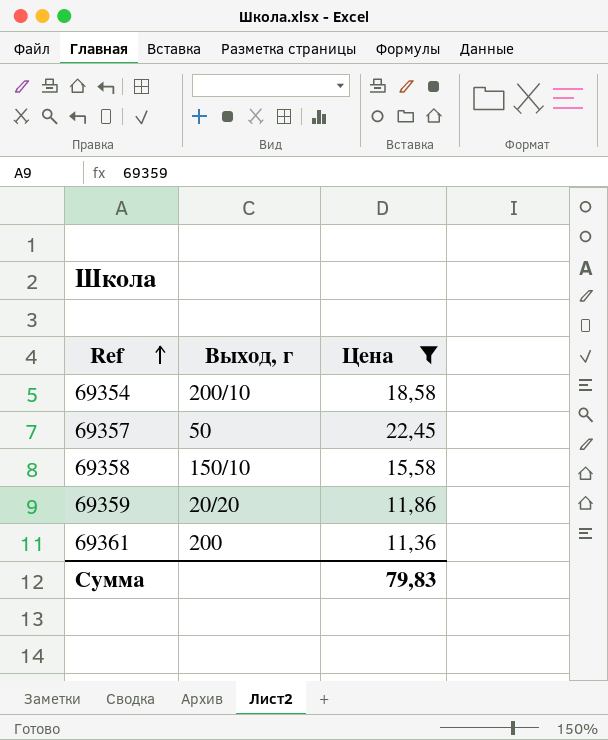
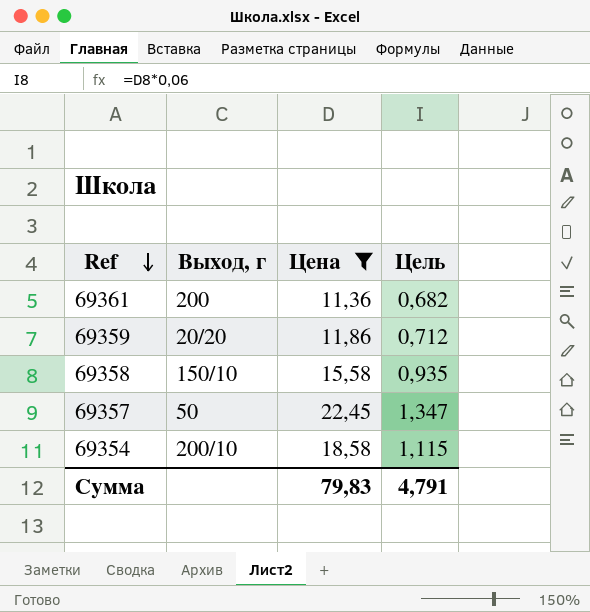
row order: Ref ascending -> Ref descending
column Цель | formula: none -> [Цена] * 0,06

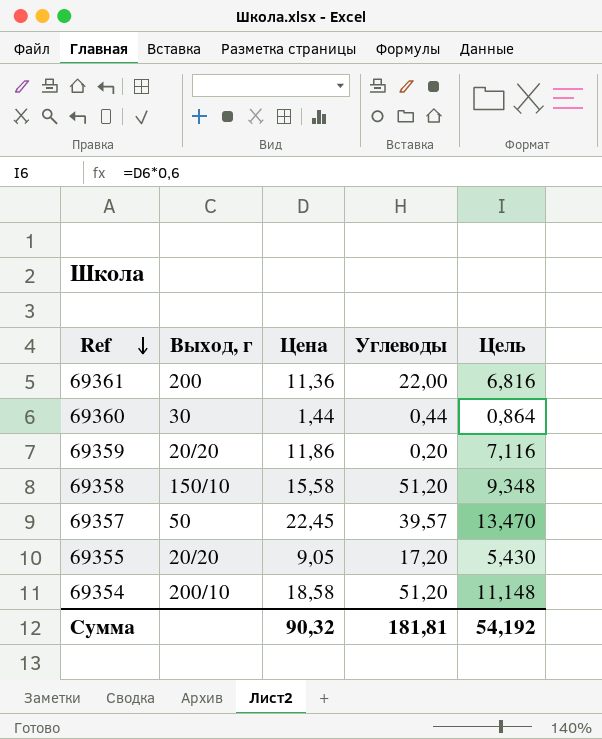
filter: Цена >= 11,36 -> none
column Углеводы | position: none -> 4
column Цель | formula: [Цена] * 0,06 -> [Цена] * 0,6
Сумма | Цена: 79,83 -> 90,32
Сумма | Цель: 4,791 -> 54,192

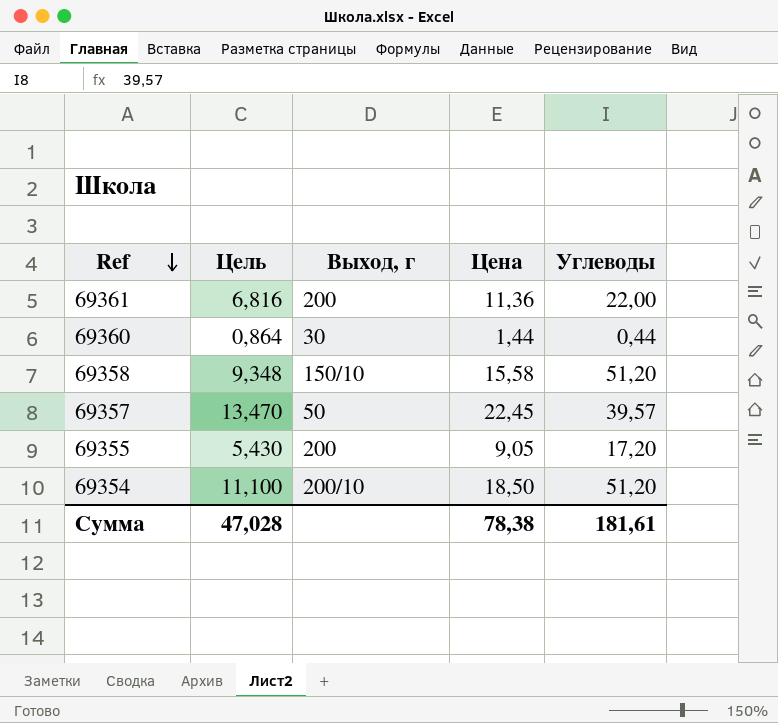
column Цель | position: 5 -> 2
row 69359: 20/20 | 11,86 | 0,20 | 7,116 -> none
69355 | Выход, г: 20/20 -> 200
69354 | Цель: 11,148 -> 11,100
69354 | Цена: 18,58 -> 18,50
Сумма | Цель: 54,192 -> 47,028
Сумма | Цена: 90,32 -> 78,38
Сумма | Углеводы: 181,81 -> 181,61

